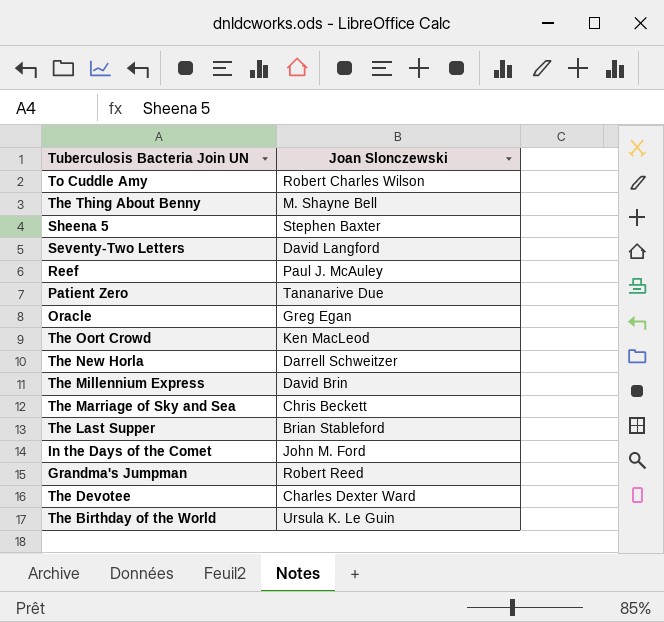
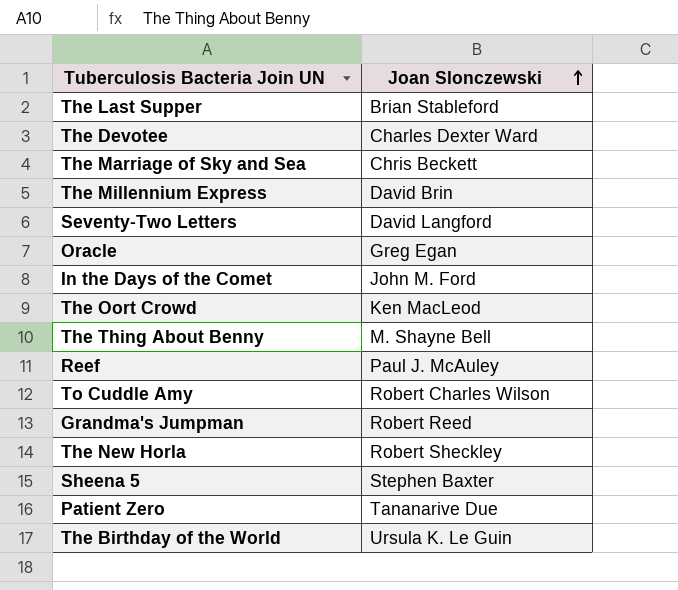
row order: none -> Joan Slonczewski ascending
The New Horla | Joan Slonczewski: Darrell Schweitzer -> Robert Sheckley

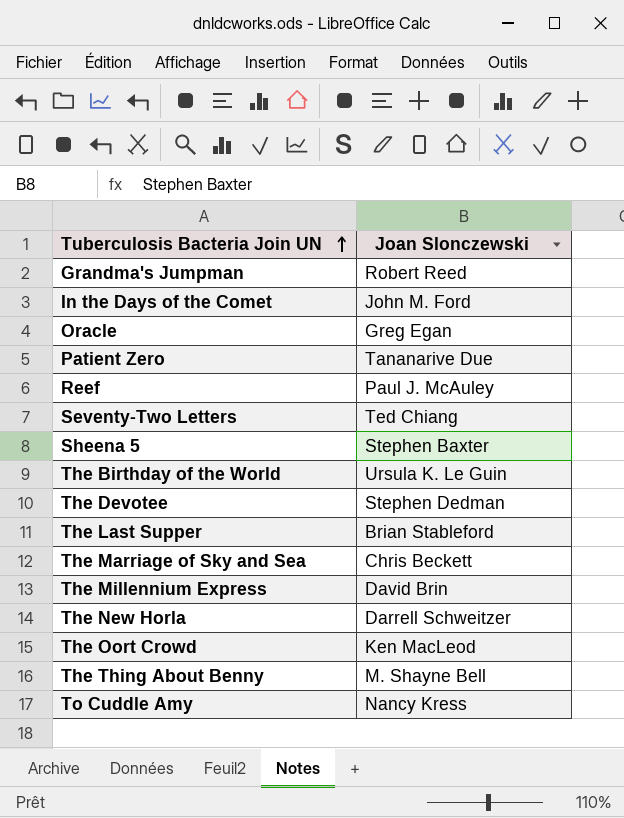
row order: Joan Slonczewski ascending -> Tuberculosis Bacteria Join UN ascending
Seventy-Two Letters | Joan Slonczewski: David Langford -> Ted Chiang
The Devotee | Joan Slonczewski: Charles Dexter Ward -> Stephen Dedman
The New Horla | Joan Slonczewski: Robert Sheckley -> Darrell Schweitzer
To Cuddle Amy | Joan Slonczewski: Robert Charles Wilson -> Nancy Kress

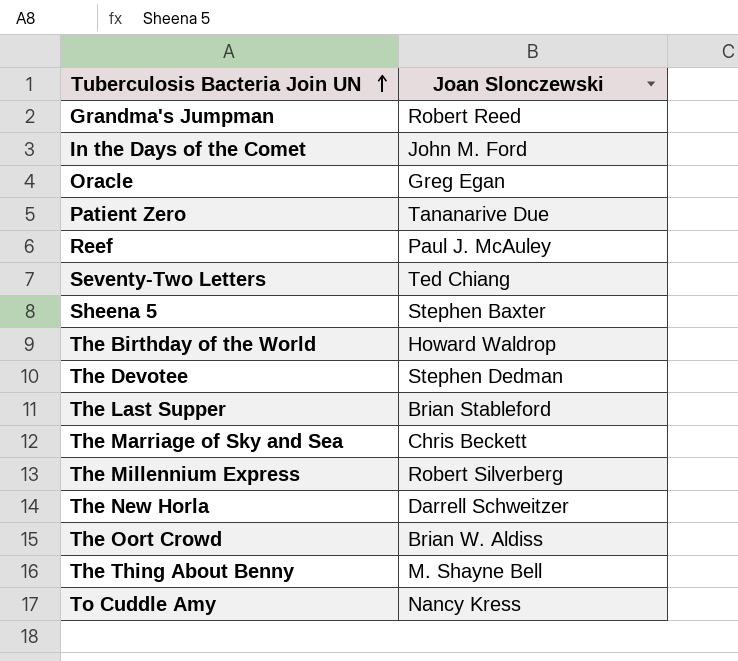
The Birthday of the World | Joan Slonczewski: Ursula K. Le Guin -> Howard Waldrop
The Millennium Express | Joan Slonczewski: David Brin -> Robert Silverberg
The Oort Crowd | Joan Slonczewski: Ken MacLeod -> Brian W. Aldiss

